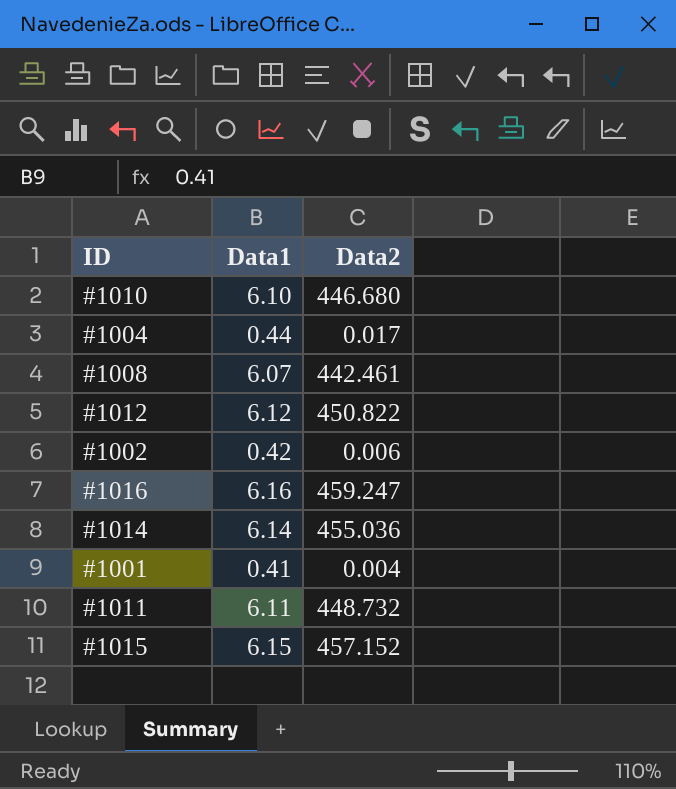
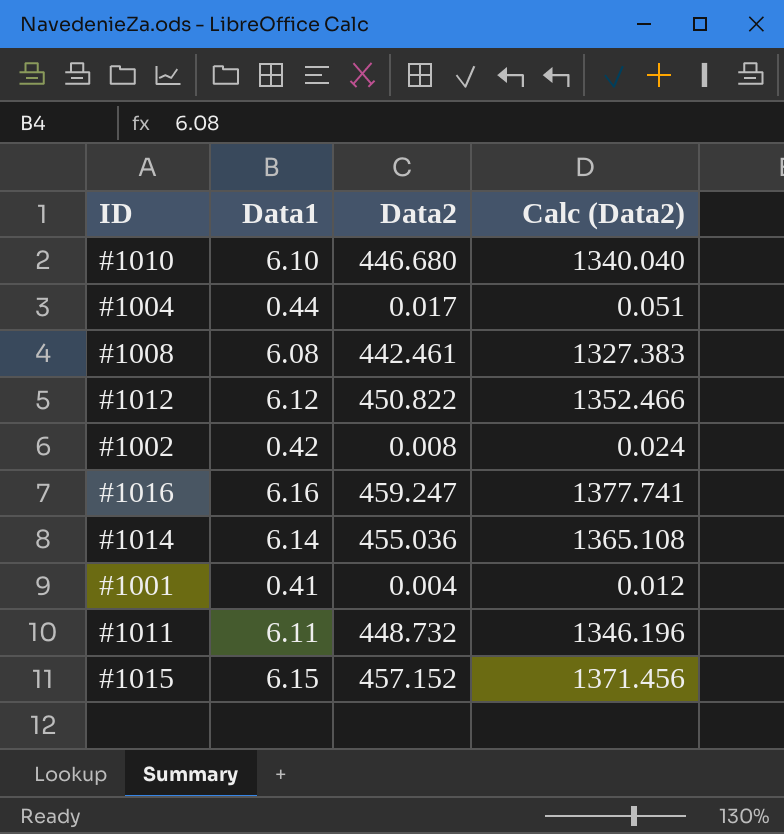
column Calc (Data2) | formula: none -> [Data2] * 3
#1008 | Data1: 6.07 -> 6.08
#1002 | Data2: 0.006 -> 0.008

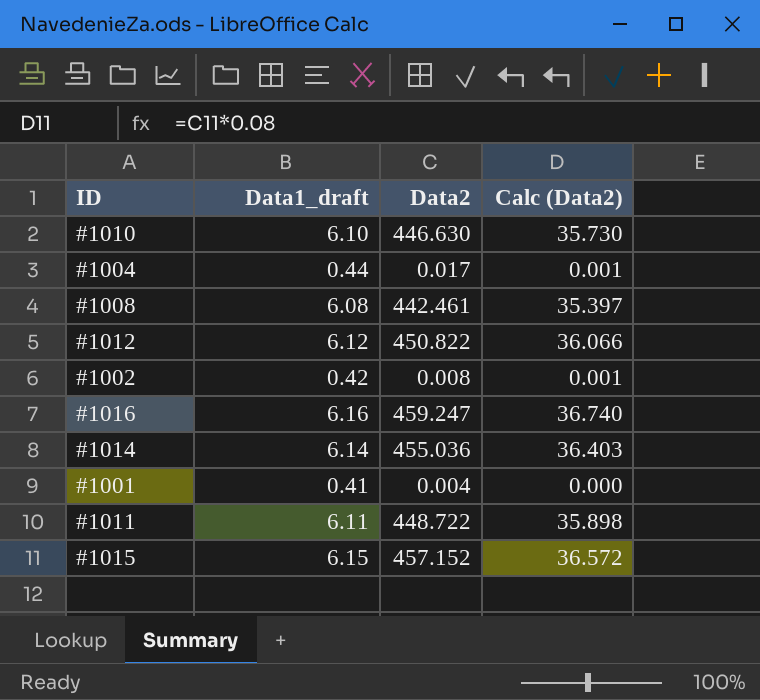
column name: Data1 -> Data1_draft
column Calc (Data2) | formula: [Data2] * 3 -> [Data2] * 0.08
#1010 | Data2: 446.680 -> 446.630
#1011 | Data2: 448.732 -> 448.722

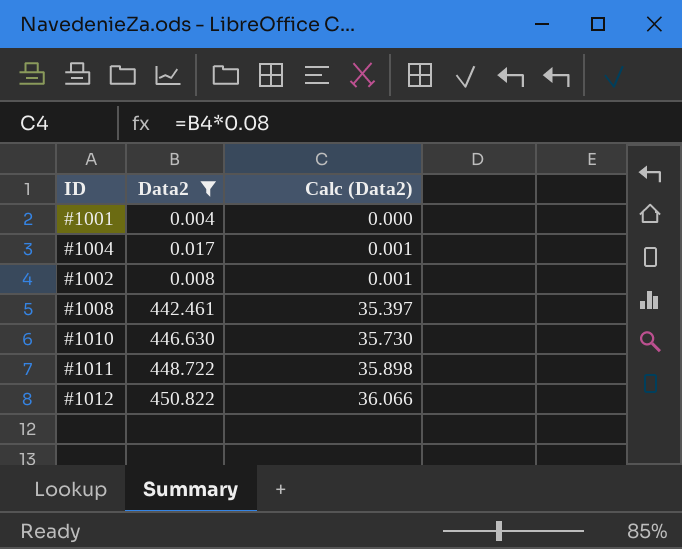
filter: none -> Data2 <= 450.822
row order: none -> Calc (Data2) ascending
column Data1_draft | position: 2 -> none

